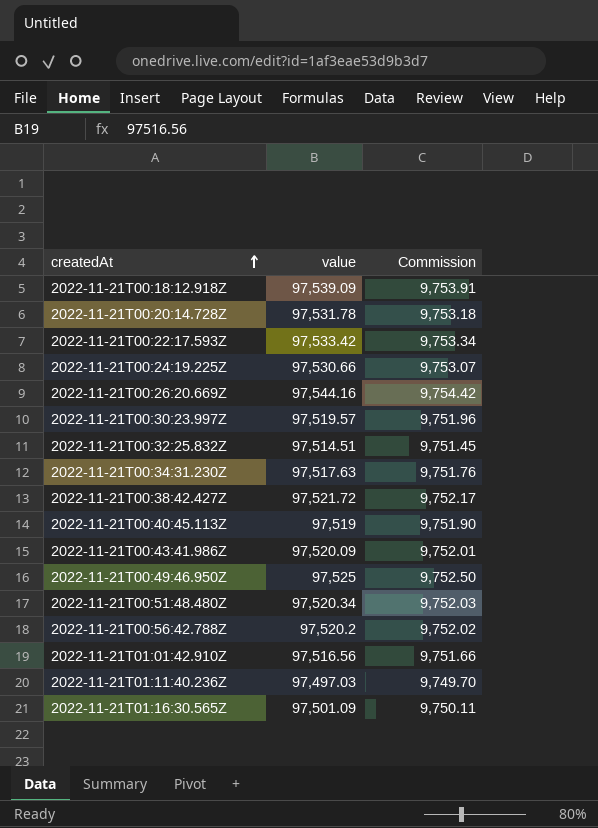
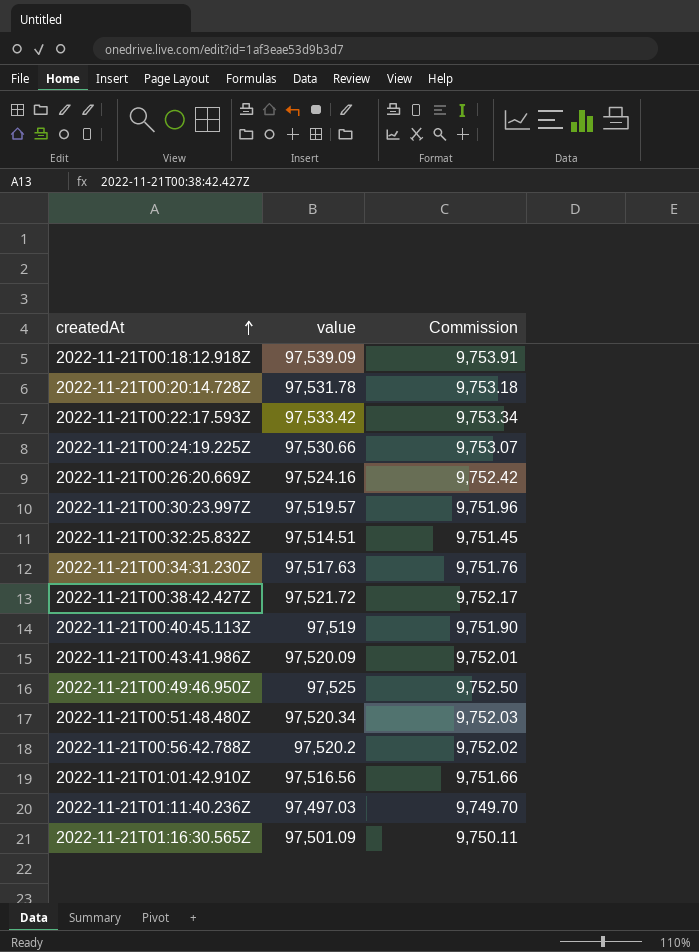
2022-11-21T00:26:20.669Z | value: 97,544.16 -> 97,524.16
2022-11-21T00:26:20.669Z | Commission: 9,754.42 -> 9,752.42

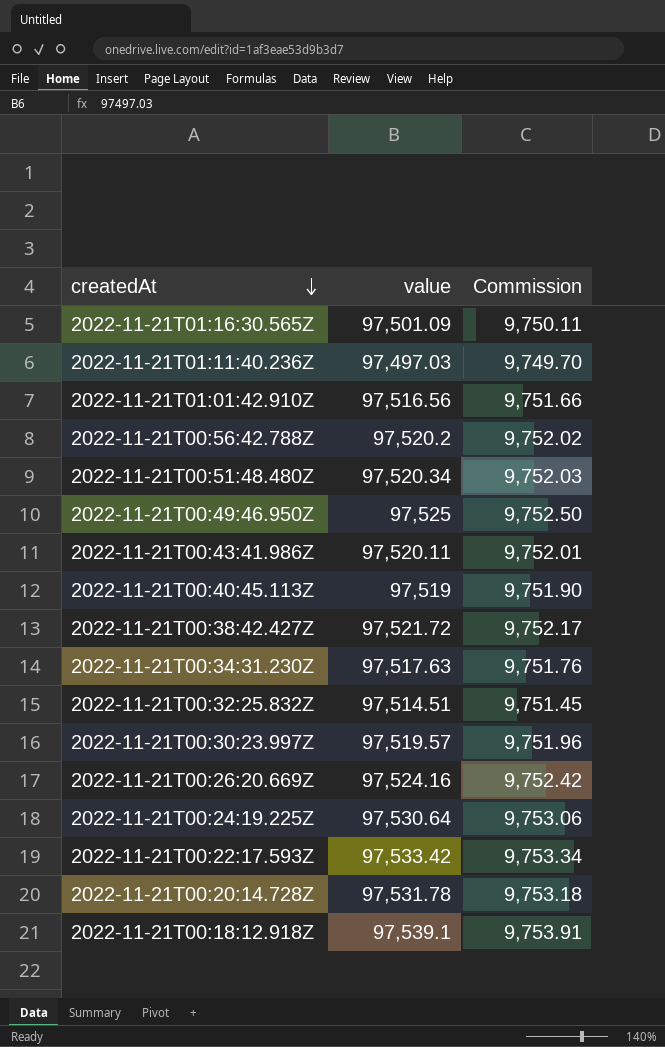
row order: createdAt ascending -> createdAt descending
2022-11-21T00:43:41.986Z | value: 97,520.09 -> 97,520.11
2022-11-21T00:24:19.225Z | value: 97,530.66 -> 97,530.64
2022-11-21T00:24:19.225Z | Commission: 9,753.07 -> 9,753.06
2022-11-21T00:18:12.918Z | value: 97,539.09 -> 97,539.1

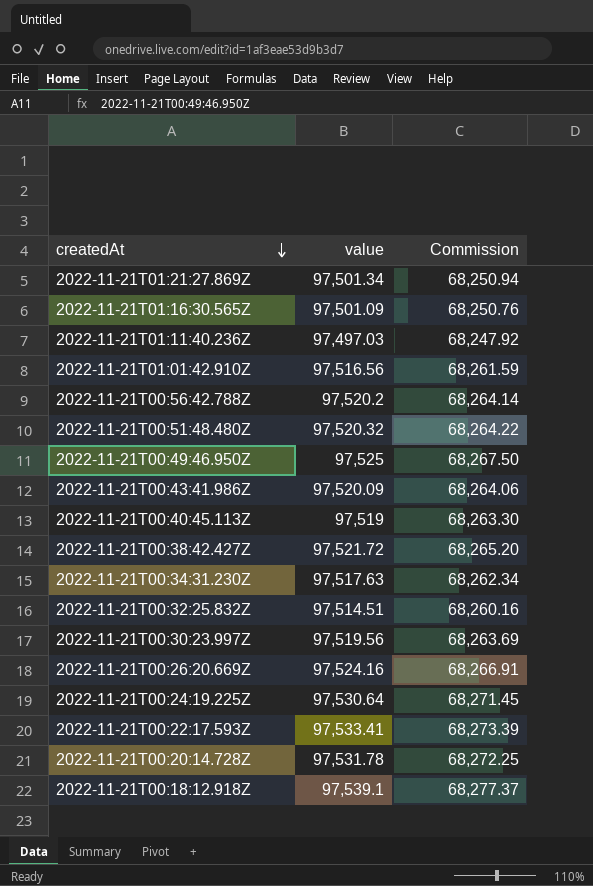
column Commission | formula: [value] * 0.1 -> [value] * 0.7
row 2022-11-21T01:21:27.869Z: none -> 97,501.34 | 68,250.94
2022-11-21T00:51:48.480Z | value: 97,520.34 -> 97,520.32
2022-11-21T00:43:41.986Z | value: 97,520.11 -> 97,520.09
2022-11-21T00:30:23.997Z | value: 97,519.57 -> 97,519.56
2022-11-21T00:22:17.593Z | value: 97,533.42 -> 97,533.41

